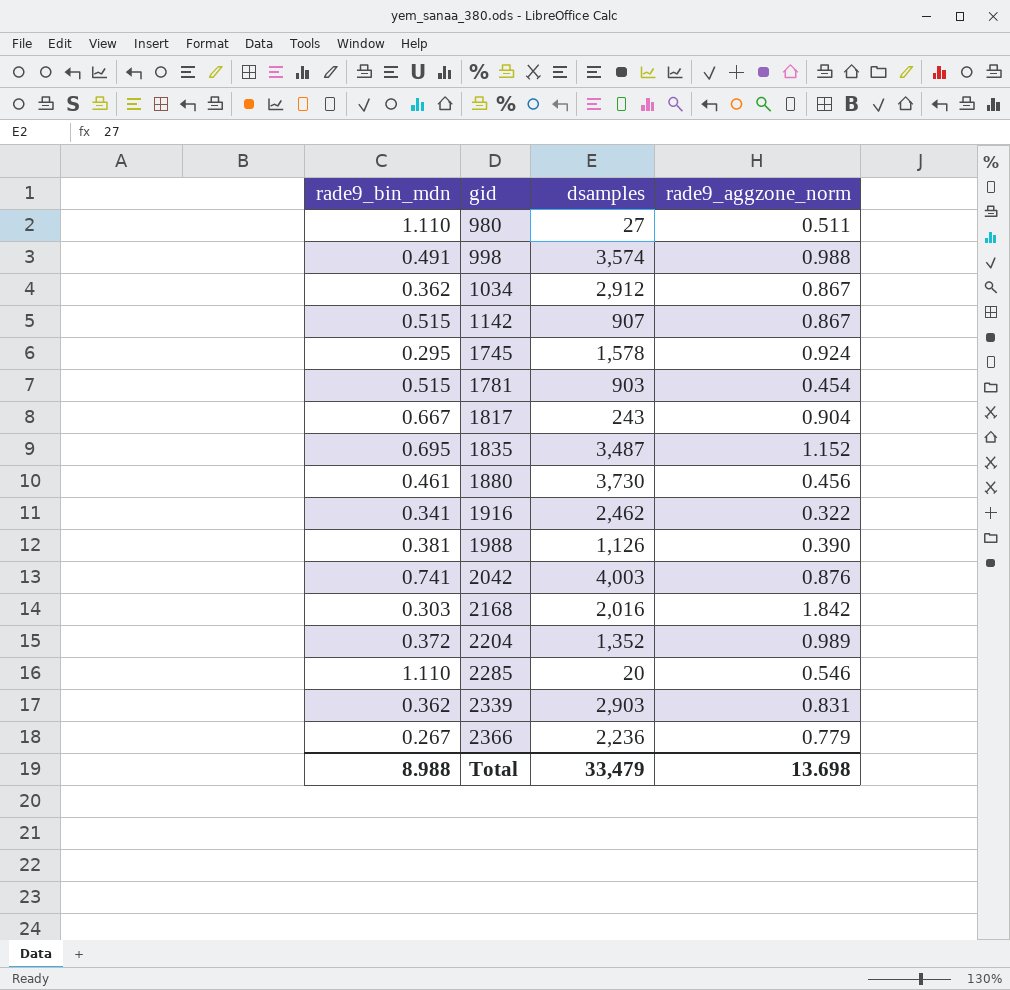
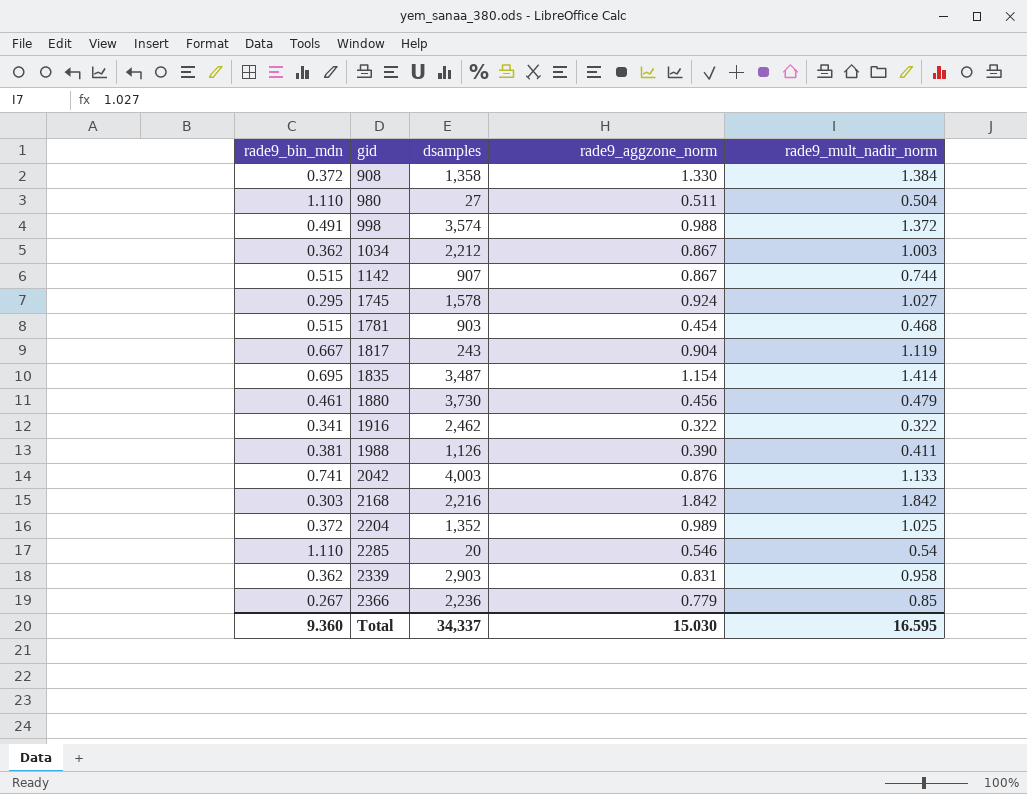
column rade9_mult_nadir_norm | position: none -> 5
row 908: none -> 0.372 | 1,358 | 1.330 | 1.384
1034 | dsamples: 2,912 -> 2,212
1835 | rade9_aggzone_norm: 1.152 -> 1.154
2168 | dsamples: 2,016 -> 2,216
Total | rade9_bin_mdn: 8.988 -> 9.360
Total | dsamples: 33,479 -> 34,337
Total | rade9_aggzone_norm: 13.698 -> 15.030

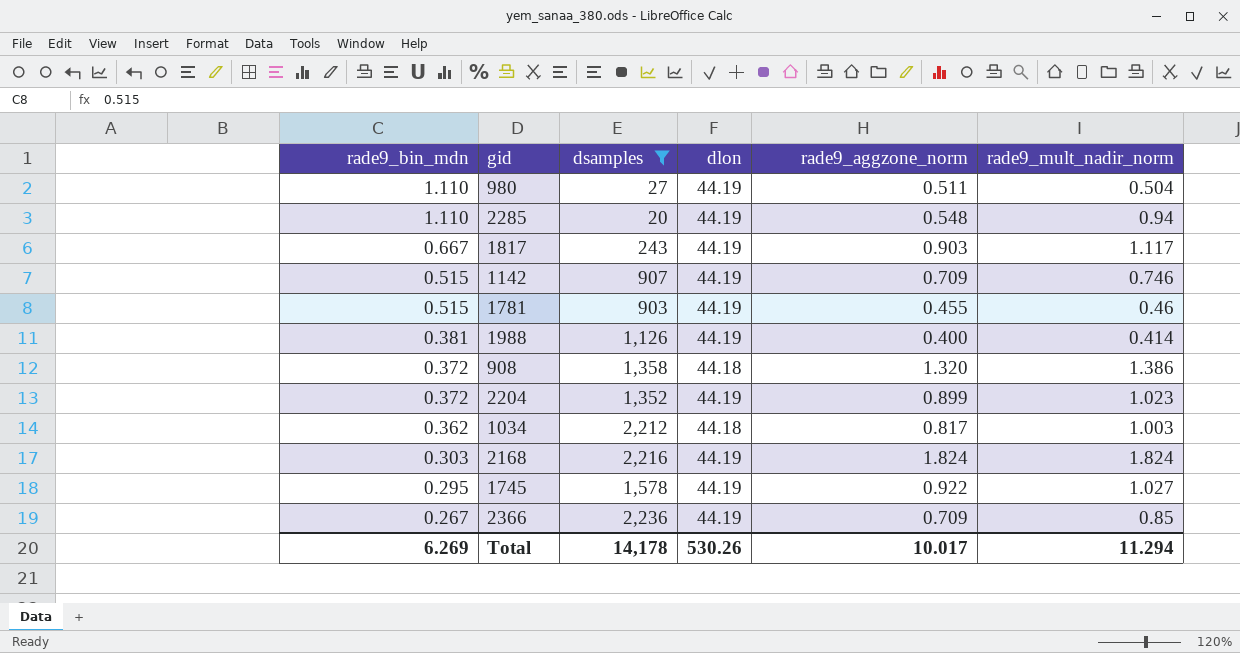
filter: none -> dsamples <= 2,236
row order: gid ascending -> rade9_bin_mdn descending
column dlon | position: none -> 4
2285 | rade9_aggzone_norm: 0.546 -> 0.548
2285 | rade9_mult_nadir_norm: 0.54 -> 0.94
1817 | rade9_aggzone_norm: 0.904 -> 0.903
1817 | rade9_mult_nadir_norm: 1.119 -> 1.117
1142 | rade9_aggzone_norm: 0.867 -> 0.709
1142 | rade9_mult_nadir_norm: 0.744 -> 0.746
1781 | rade9_aggzone_norm: 0.454 -> 0.455
1781 | rade9_mult_nadir_norm: 0.468 -> 0.46
1988 | rade9_aggzone_norm: 0.390 -> 0.400
1988 | rade9_mult_nadir_norm: 0.411 -> 0.414
908 | rade9_aggzone_norm: 1.330 -> 1.320
908 | rade9_mult_nadir_norm: 1.384 -> 1.386
2204 | rade9_aggzone_norm: 0.989 -> 0.899
2204 | rade9_mult_nadir_norm: 1.025 -> 1.023
1034 | rade9_aggzone_norm: 0.867 -> 0.817
2168 | rade9_aggzone_norm: 1.842 -> 1.824
2168 | rade9_mult_nadir_norm: 1.842 -> 1.824
1745 | rade9_aggzone_norm: 0.924 -> 0.922
2366 | rade9_aggzone_norm: 0.779 -> 0.709
Total | rade9_bin_mdn: 9.360 -> 6.269
Total | dsamples: 34,337 -> 14,178
Total | rade9_aggzone_norm: 15.030 -> 10.017
Total | rade9_mult_nadir_norm: 16.595 -> 11.294

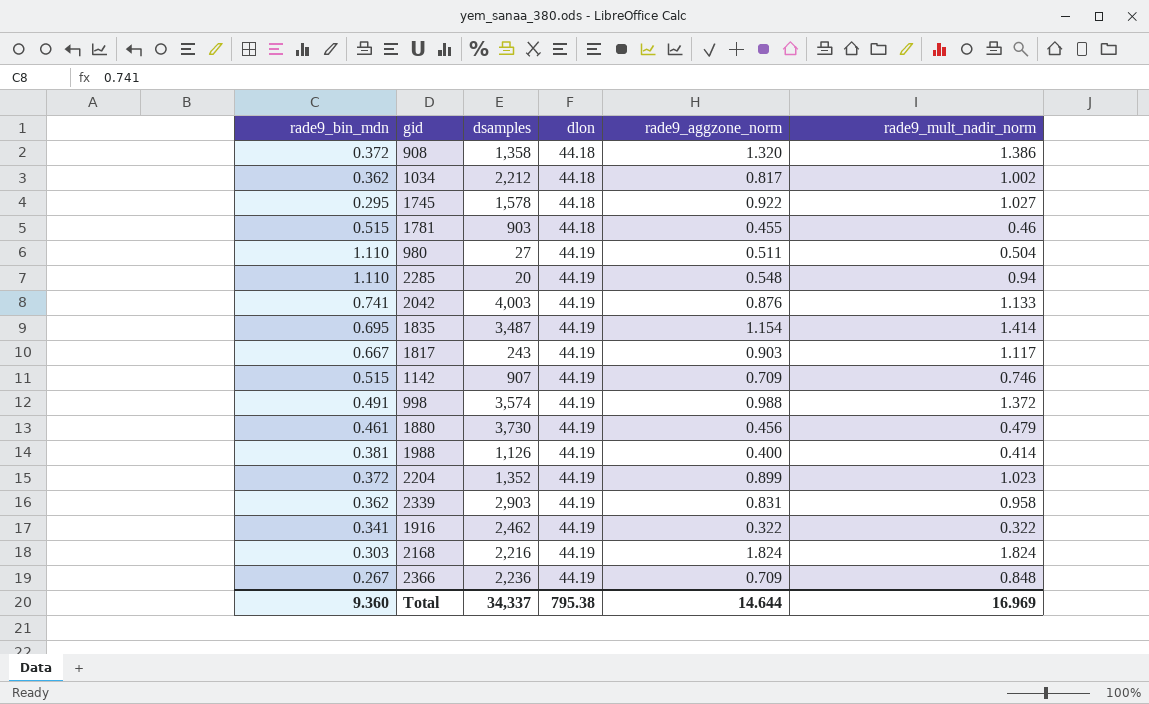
filter: dsamples <= 2,236 -> none
row order: rade9_bin_mdn descending -> dlon ascending
1034 | rade9_mult_nadir_norm: 1.003 -> 1.002
1745 | dlon: 44.19 -> 44.18
1781 | dlon: 44.19 -> 44.18
2366 | rade9_mult_nadir_norm: 0.85 -> 0.848
Total | rade9_bin_mdn: 6.269 -> 9.360
Total | dsamples: 14,178 -> 34,337
Total | dlon: 530.26 -> 795.38
Total | rade9_aggzone_norm: 10.017 -> 14.644
Total | rade9_mult_nadir_norm: 11.294 -> 16.969

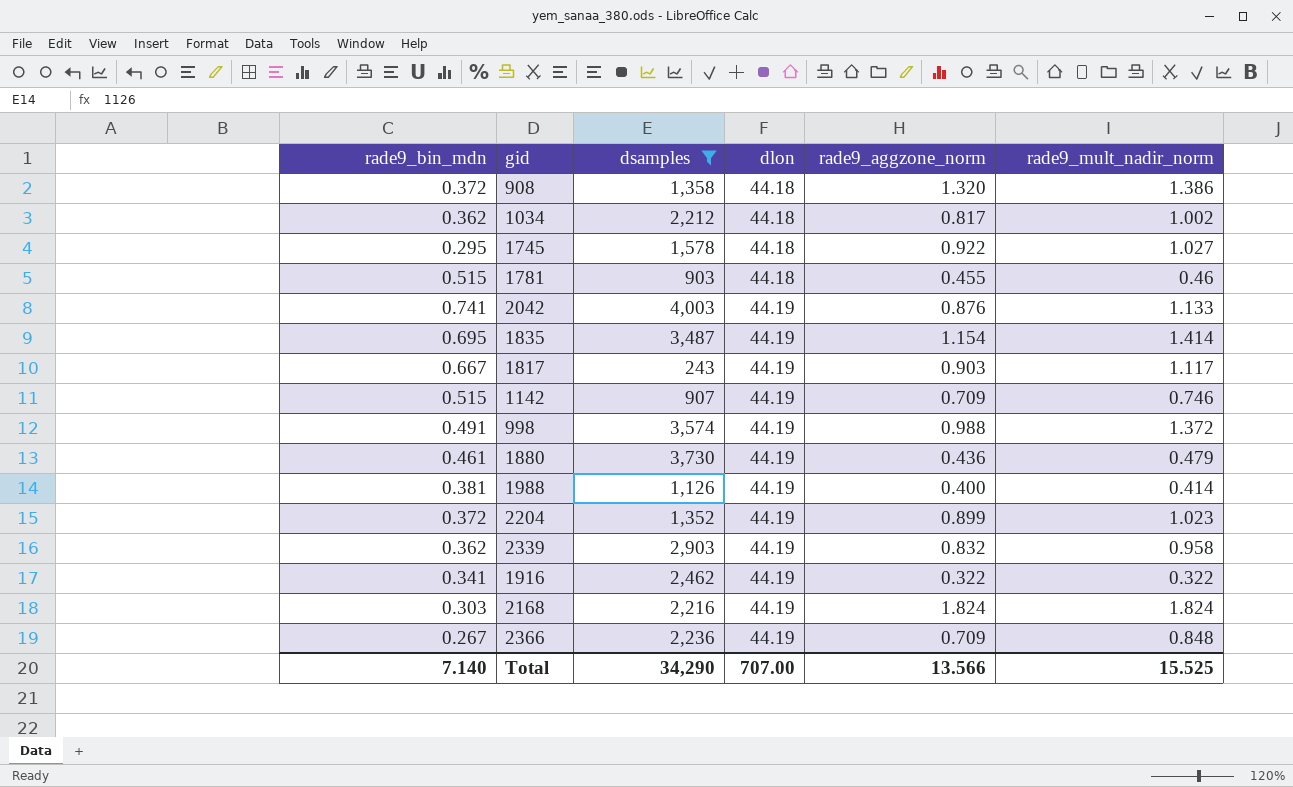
filter: none -> dsamples >= 243
1880 | rade9_aggzone_norm: 0.456 -> 0.436
2339 | rade9_aggzone_norm: 0.831 -> 0.832
Total | rade9_bin_mdn: 9.360 -> 7.140
Total | dsamples: 34,337 -> 34,290
Total | dlon: 795.38 -> 707.00
Total | rade9_aggzone_norm: 14.644 -> 13.566
Total | rade9_mult_nadir_norm: 16.969 -> 15.525

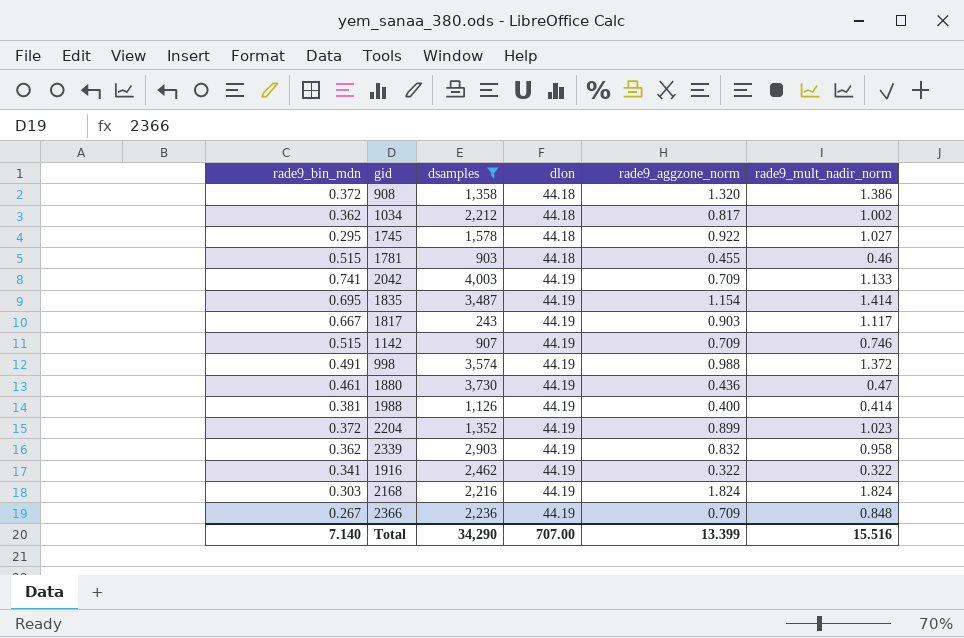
2042 | rade9_aggzone_norm: 0.876 -> 0.709
1880 | rade9_mult_nadir_norm: 0.479 -> 0.47
Total | rade9_aggzone_norm: 13.566 -> 13.399
Total | rade9_mult_nadir_norm: 15.525 -> 15.516

